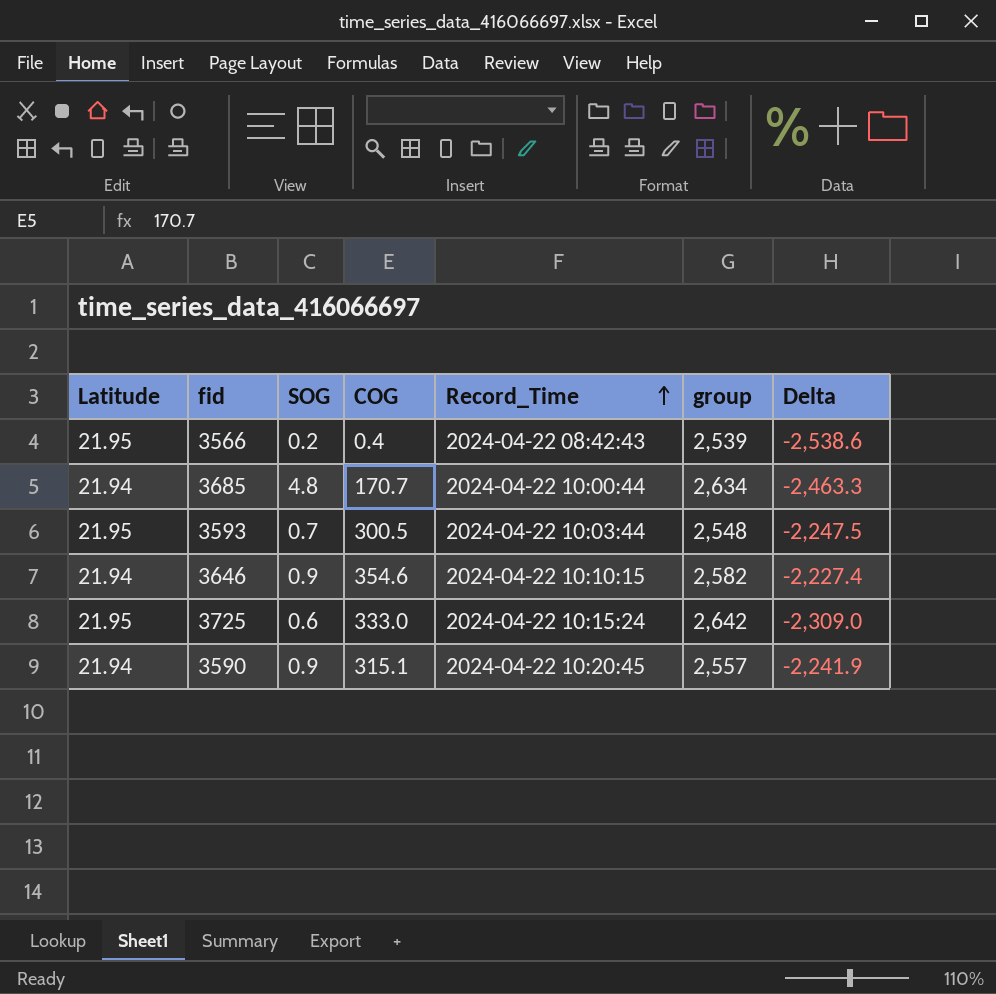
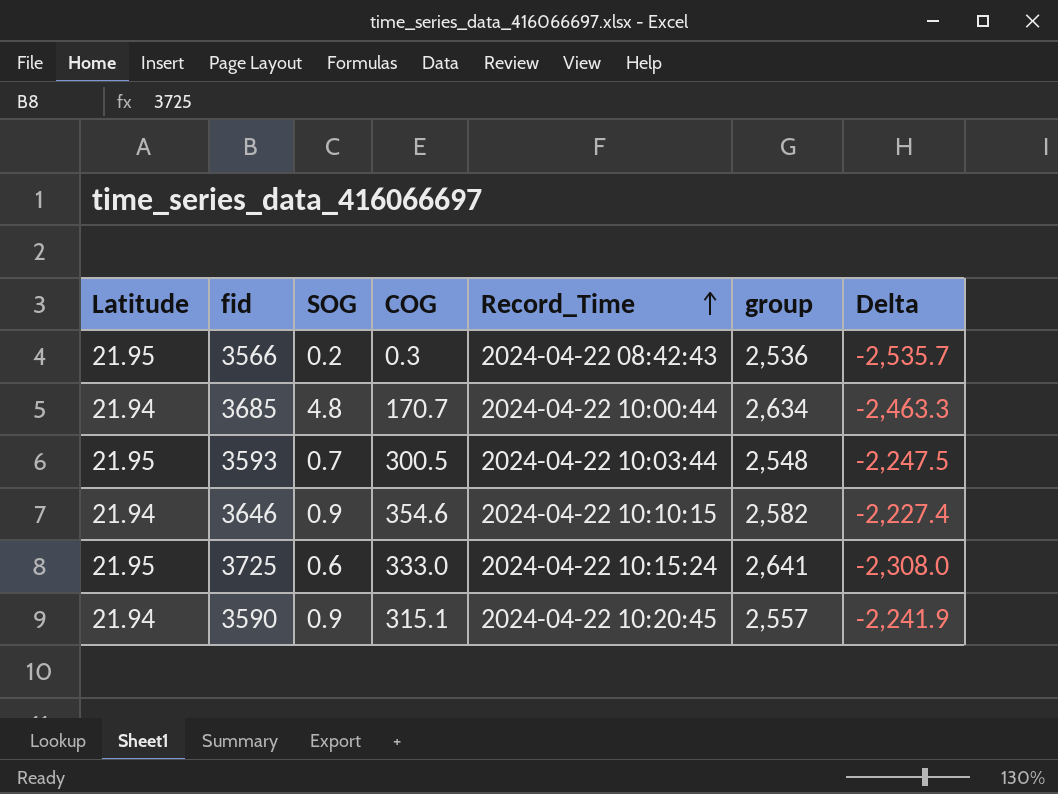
3566 | COG: 0.4 -> 0.3
3566 | group: 2,539 -> 2,536
3566 | Delta: -2,538.6 -> -2,535.7
3725 | group: 2,642 -> 2,641
3725 | Delta: -2,309.0 -> -2,308.0

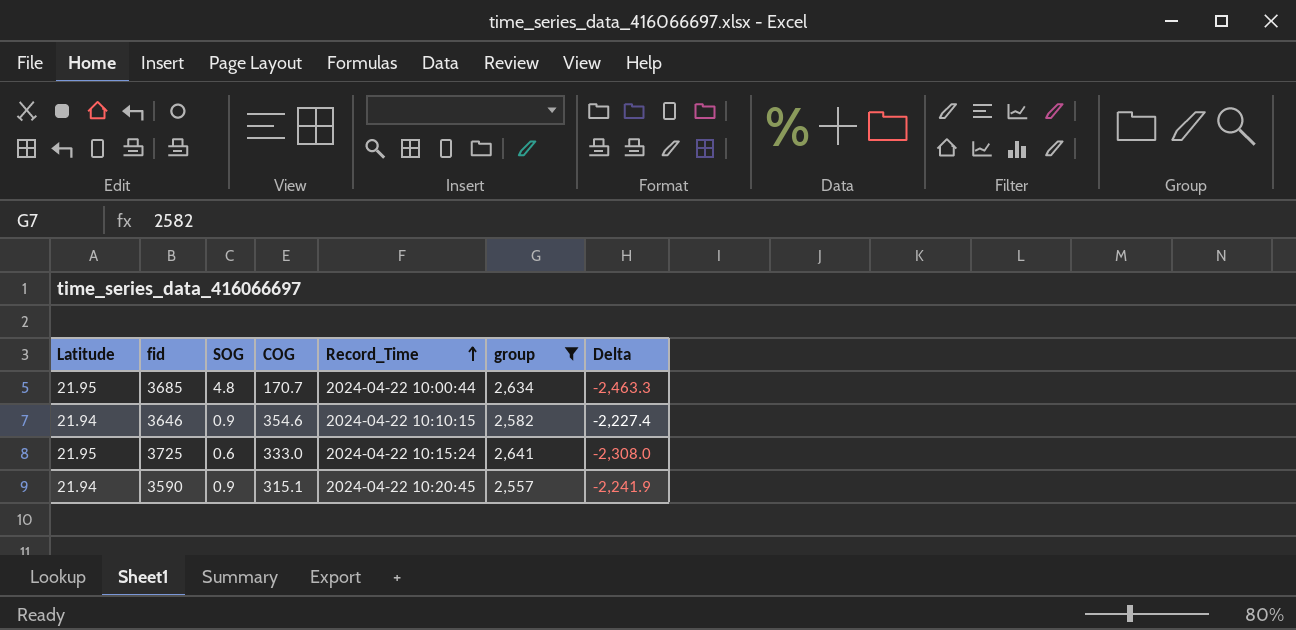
filter: none -> group >= 2,557
3685 | Latitude: 21.94 -> 21.95

